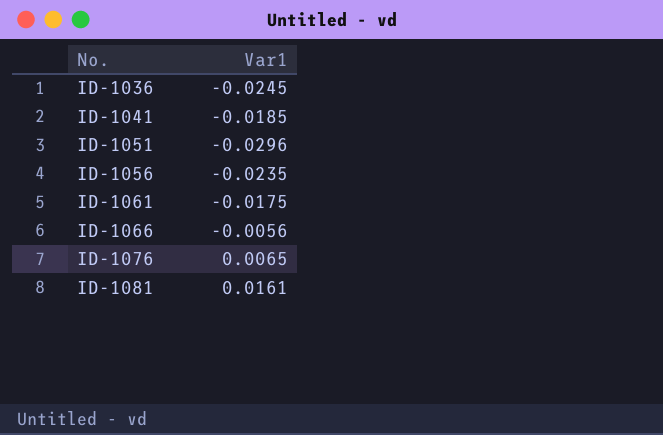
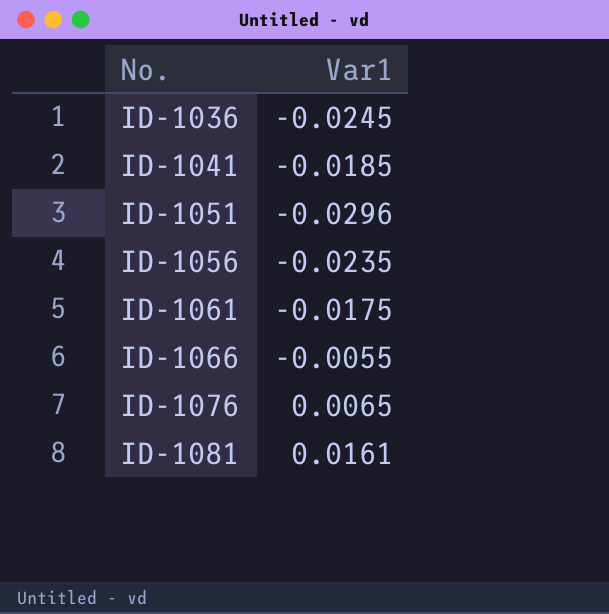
ID-1066 | Var1: -0.0056 -> -0.0055

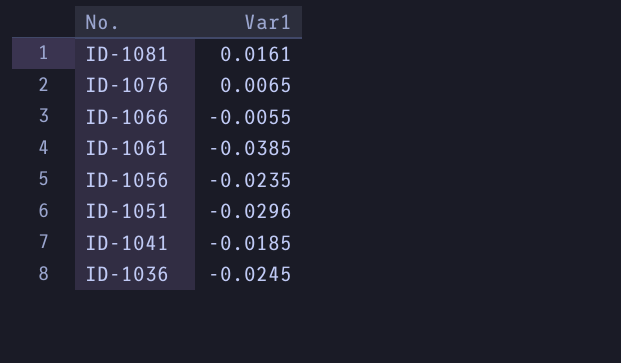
row order: No. ascending -> No. descending
ID-1061 | Var1: -0.0175 -> -0.0385

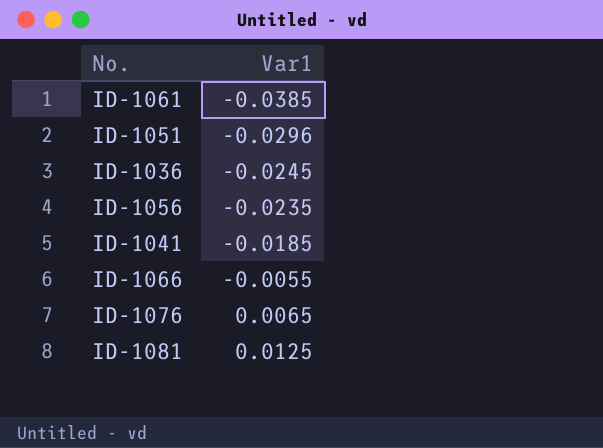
row order: No. descending -> Var1 ascending
ID-1081 | Var1: 0.0161 -> 0.0125

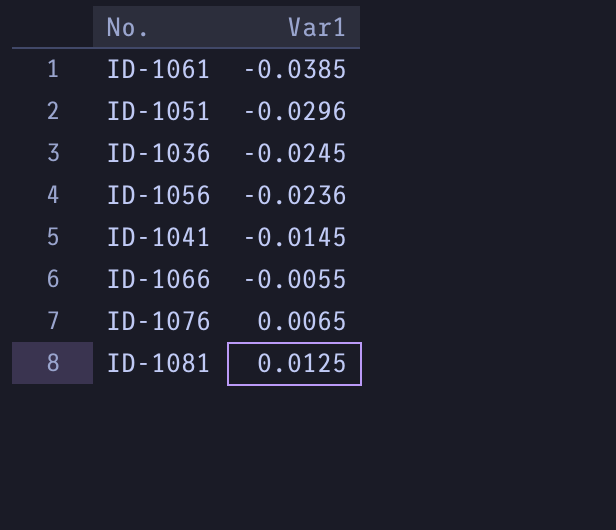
ID-1056 | Var1: -0.0235 -> -0.0236
ID-1041 | Var1: -0.0185 -> -0.0145

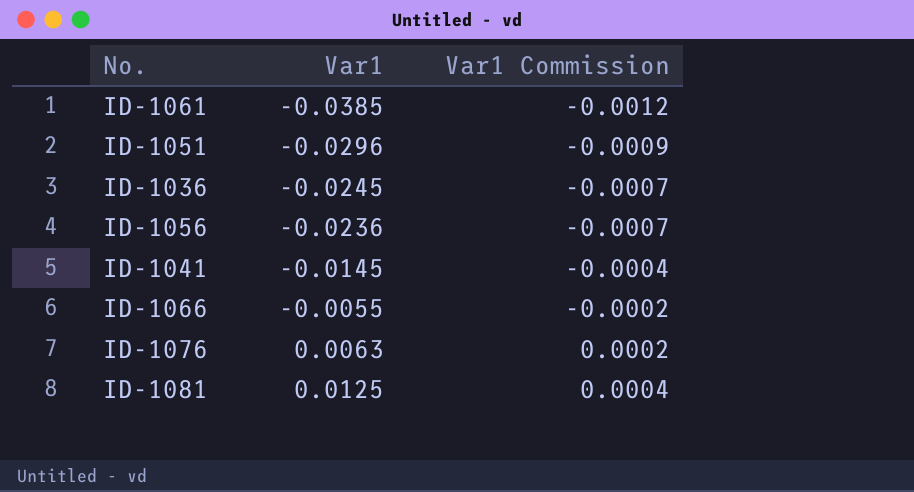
column Var1 Commission | formula: none -> [Var1] * 0.03
ID-1076 | Var1: 0.0065 -> 0.0063

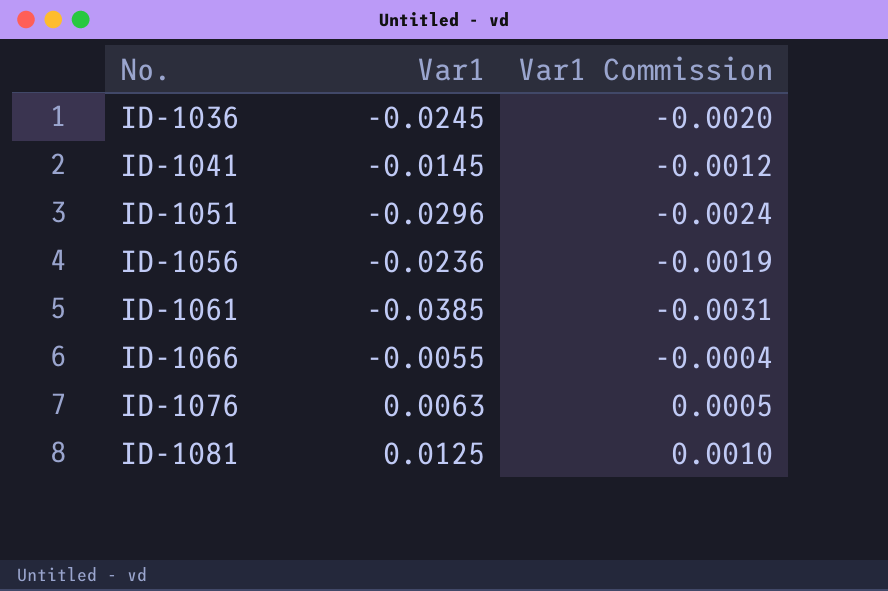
row order: Var1 ascending -> No. ascending
column Var1 Commission | formula: [Var1] * 0.03 -> [Var1] * 0.08

